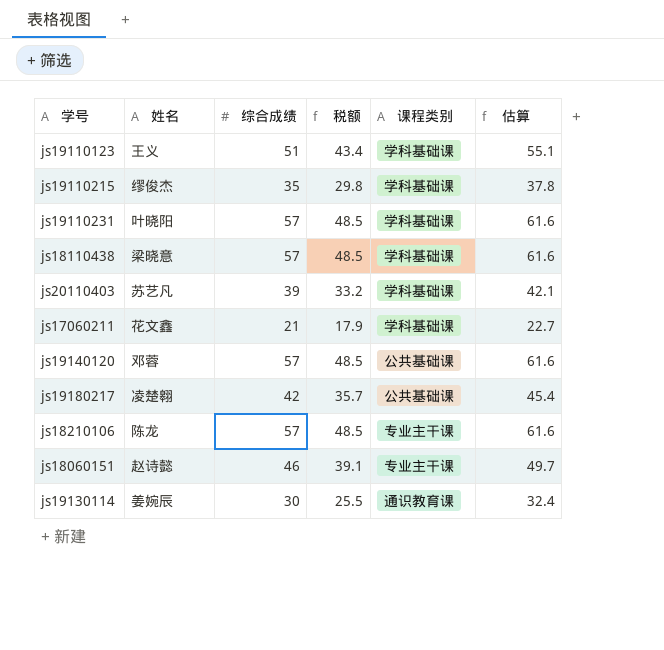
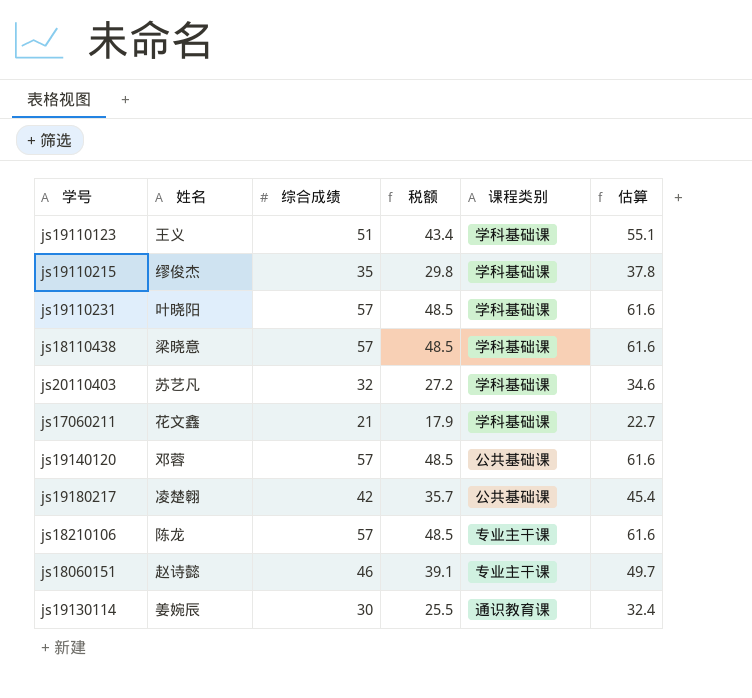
js20110403 | 综合成绩: 39 -> 32
js20110403 | 税额: 33.2 -> 27.2
js20110403 | 估算: 42.1 -> 34.6

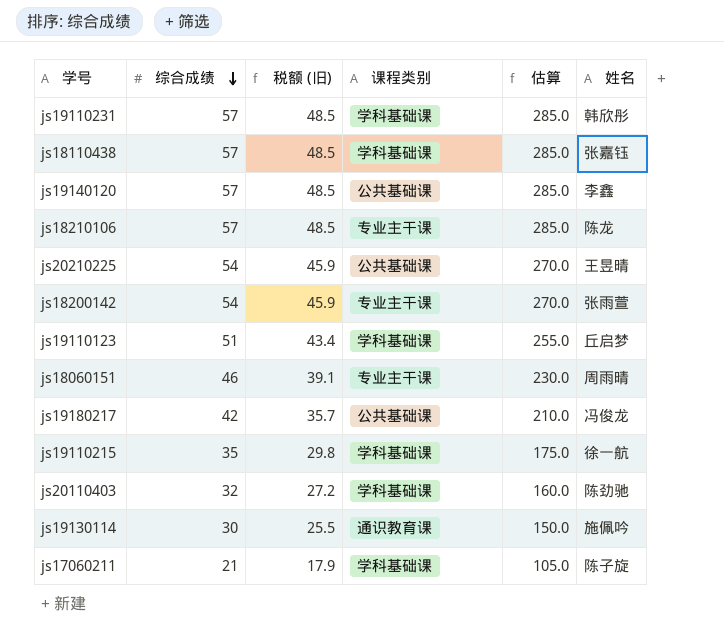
row order: none -> 综合成绩 descending
column name: 税额 -> 税额 (旧)
column 估算 | formula: [综合成绩] * 1.08 -> [综合成绩] * 5
column 姓名 | position: 2 -> 6
js19110231 | 姓名: 叶晓阳 -> 韩欣彤
js18110438 | 姓名: 梁晓意 -> 张嘉钰
js19140120 | 姓名: 邓蓉 -> 李鑫
row js20210225: none -> 54 | 45.9 | 公共基础课 | 270.0 | 王昱晴
row js18200142: none -> 54 | 45.9 | 专业主干课 | 270.0 | 张雨萱
js19110123 | 姓名: 王义 -> 丘启梦
js18060151 | 姓名: 赵诗懿 -> 周雨晴
js19180217 | 姓名: 凌楚翱 -> 冯俊龙
js19110215 | 姓名: 缪俊杰 -> 徐一航
js20110403 | 姓名: 苏艺凡 -> 陈劲驰
js19130114 | 姓名: 姜婉辰 -> 施佩吟
js17060211 | 姓名: 花文鑫 -> 陈子旋

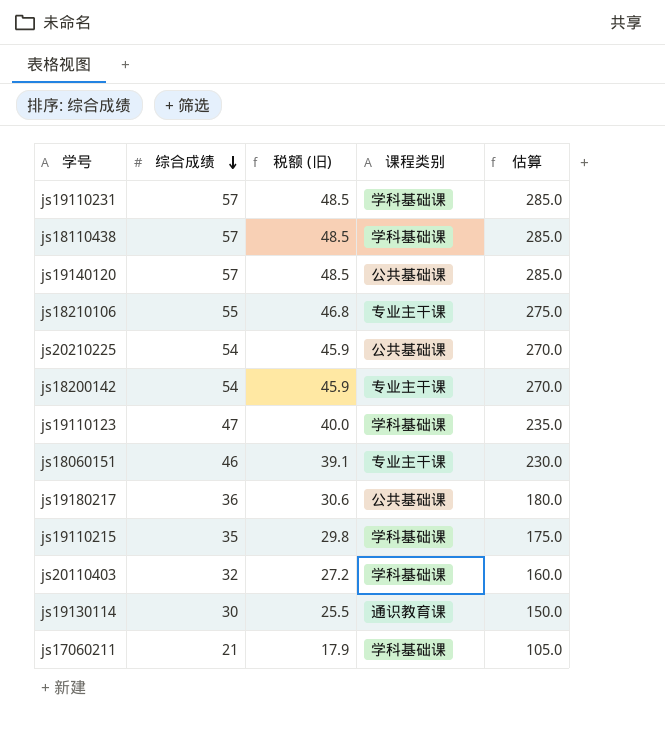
column 姓名 | position: 6 -> none
js18210106 | 综合成绩: 57 -> 55
js18210106 | 税额 (旧): 48.5 -> 46.8
js18210106 | 估算: 285.0 -> 275.0
js19110123 | 综合成绩: 51 -> 47
js19110123 | 税额 (旧): 43.4 -> 40.0
js19110123 | 估算: 255.0 -> 235.0
js19180217 | 综合成绩: 42 -> 36
js19180217 | 税额 (旧): 35.7 -> 30.6
js19180217 | 估算: 210.0 -> 180.0

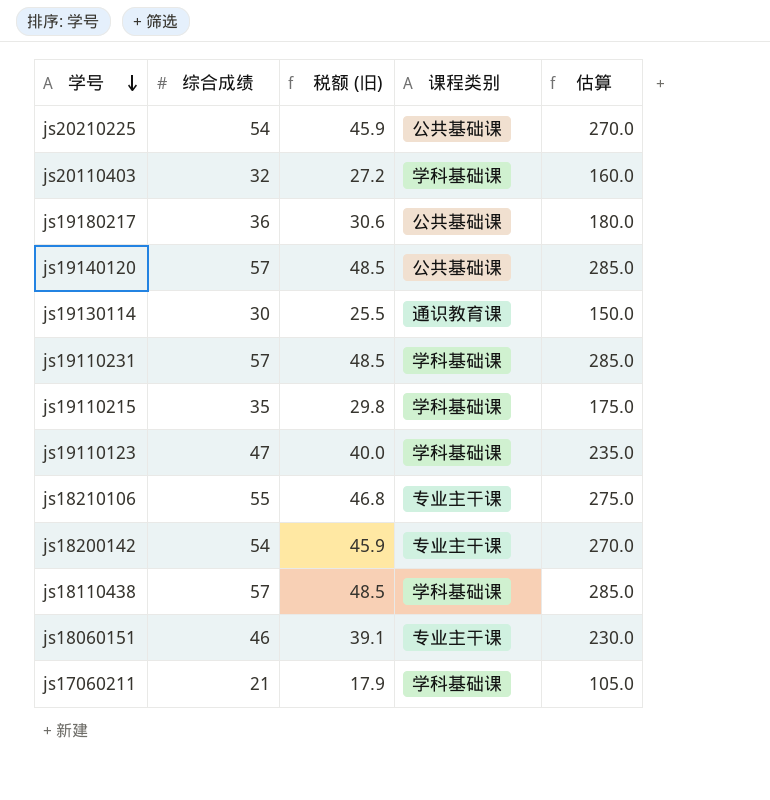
row order: 综合成绩 descending -> 学号 descending

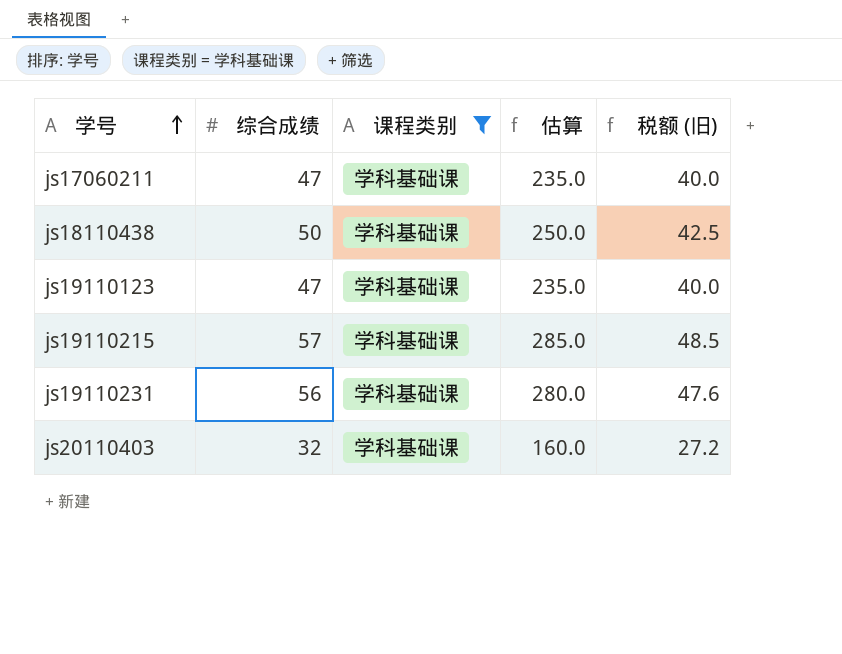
filter: none -> 课程类别 = 学科基础课
row order: 学号 descending -> 学号 ascending
column 税额 (旧) | position: 3 -> 5
js17060211 | 综合成绩: 21 -> 47
js17060211 | 估算: 105.0 -> 235.0
js17060211 | 税额 (旧): 17.9 -> 40.0
js18110438 | 综合成绩: 57 -> 50
js18110438 | 估算: 285.0 -> 250.0
js18110438 | 税额 (旧): 48.5 -> 42.5
js19110215 | 综合成绩: 35 -> 57
js19110215 | 估算: 175.0 -> 285.0
js19110215 | 税额 (旧): 29.8 -> 48.5
js19110231 | 综合成绩: 57 -> 56
js19110231 | 估算: 285.0 -> 280.0
js19110231 | 税额 (旧): 48.5 -> 47.6

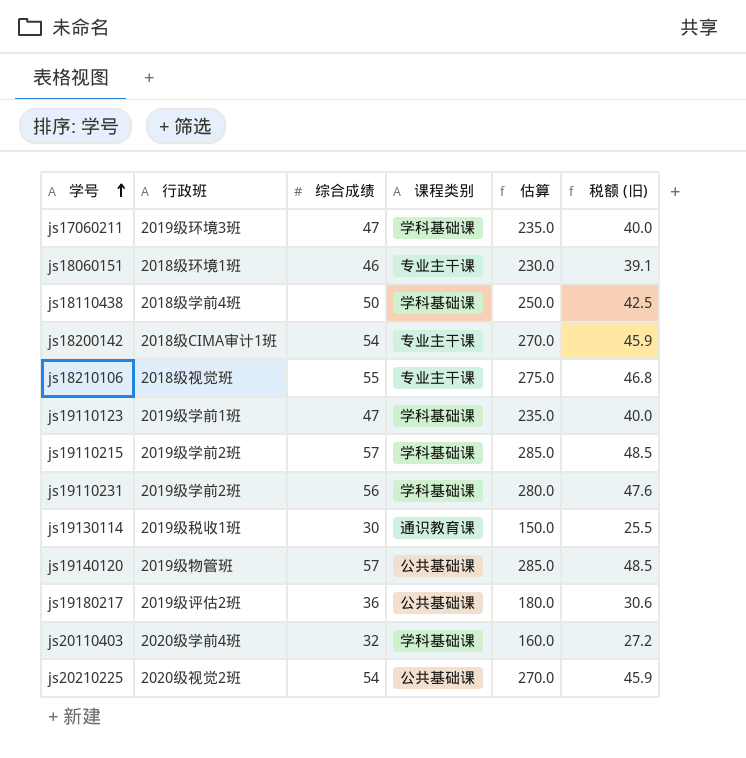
filter: 课程类别 = 学科基础课 -> none
column 行政班 | position: none -> 2

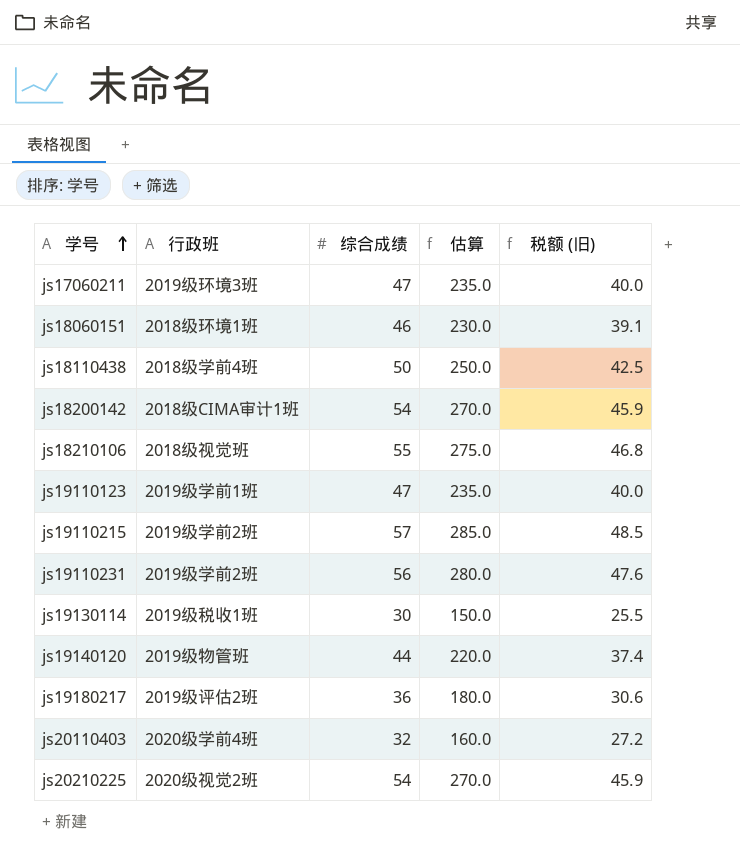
column 课程类别 | position: 4 -> none
js19140120 | 综合成绩: 57 -> 44
js19140120 | 估算: 285.0 -> 220.0
js19140120 | 税额 (旧): 48.5 -> 37.4

